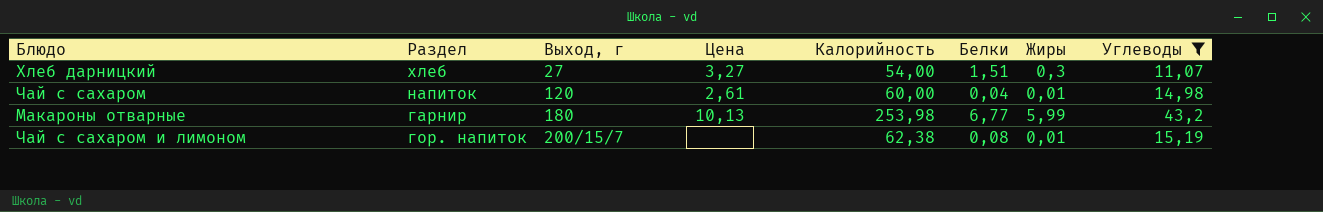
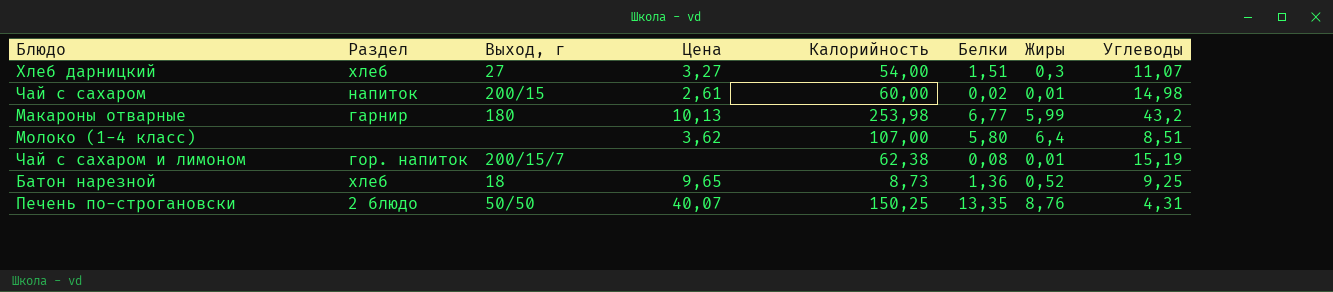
filter: Углеводы >= 11,07 -> none
Чай с сахаром | Выход, г: 120 -> 200/15
Чай с сахаром | Белки: 0,04 -> 0,02

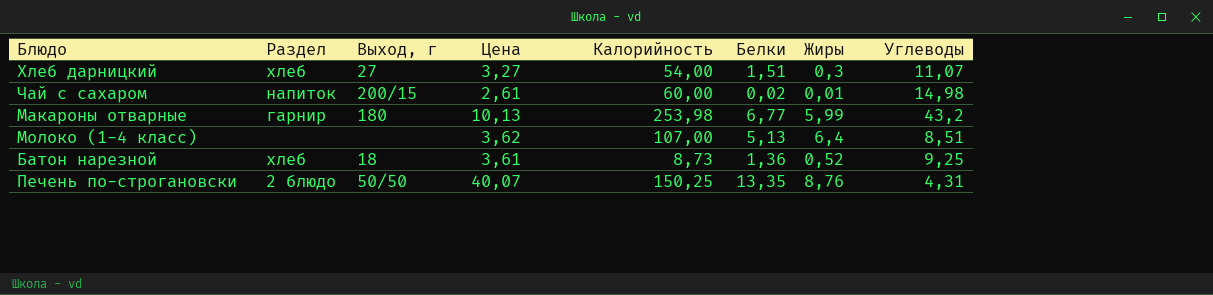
row Чай с сахаром и лимоном: гор. напиток | 200/15/7 | none | 62,38 | 0,08 | 0,01 | 15,19 -> none
Молоко (1-4 класс) | Белки: 5,80 -> 5,13
Батон нарезной | Цена: 9,65 -> 3,61

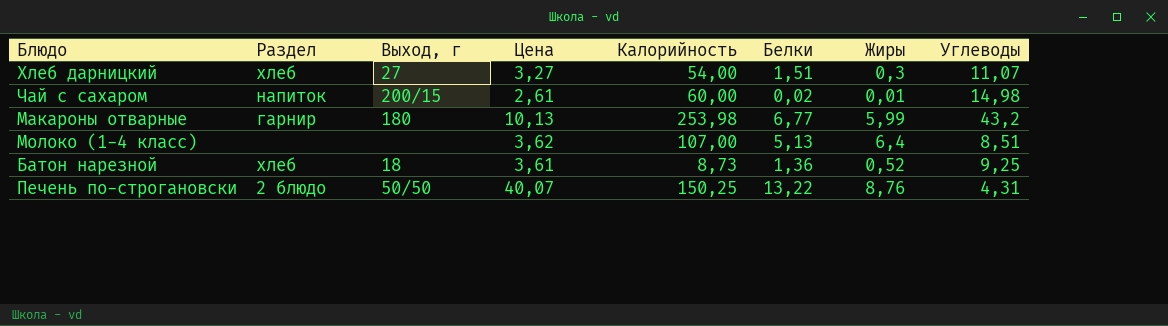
Печень по-строгановски | Белки: 13,35 -> 13,22

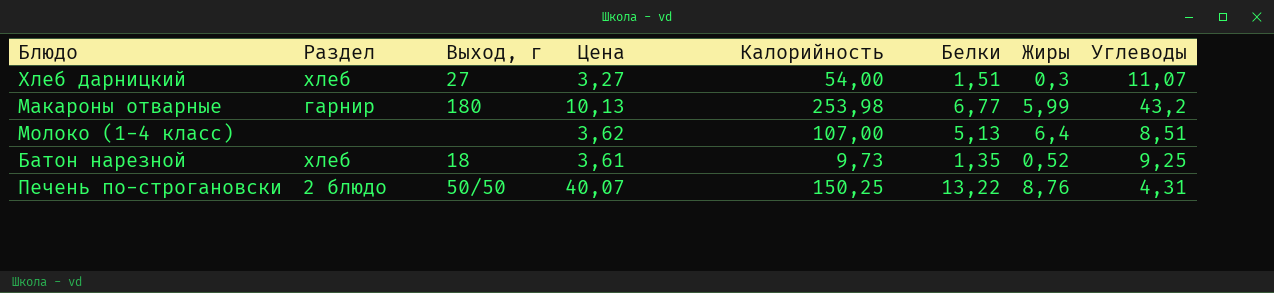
row Чай с сахаром: напиток | 200/15 | 2,61 | 60,00 | 0,02 | 0,01 | 14,98 -> none
Батон нарезной | Калорийность: 8,73 -> 9,73
Батон нарезной | Белки: 1,36 -> 1,35

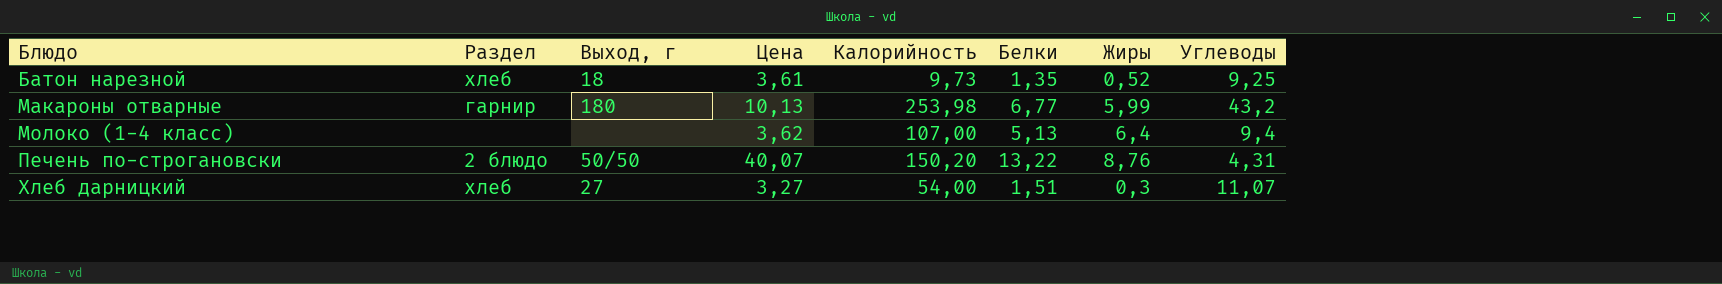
row order: none -> Блюдо ascending
Молоко (1-4 класс) | Углеводы: 8,51 -> 9,4
Печень по-строгановски | Калорийность: 150,25 -> 150,20

